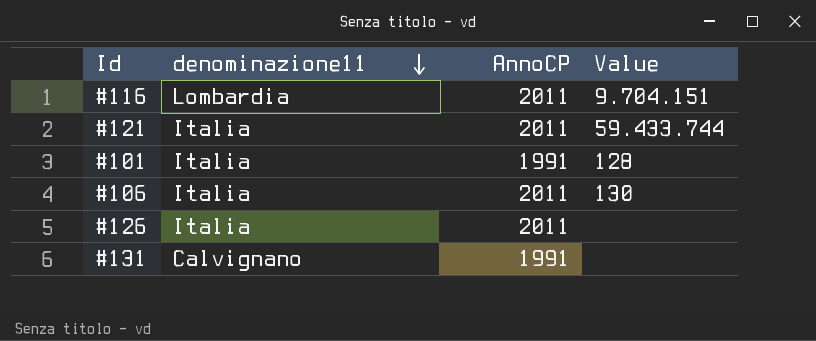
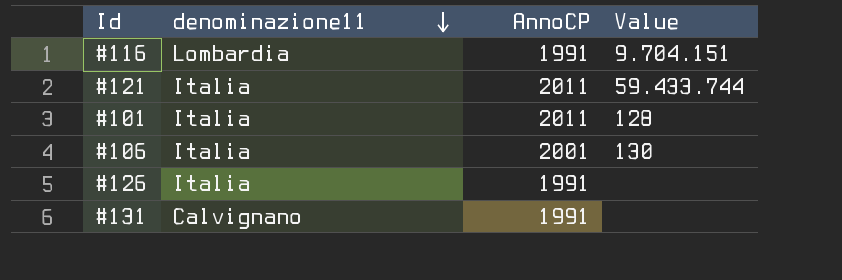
#116 | AnnoCP: 2011 -> 1991
#101 | AnnoCP: 1991 -> 2011
#106 | AnnoCP: 2011 -> 2001
#126 | AnnoCP: 2011 -> 1991

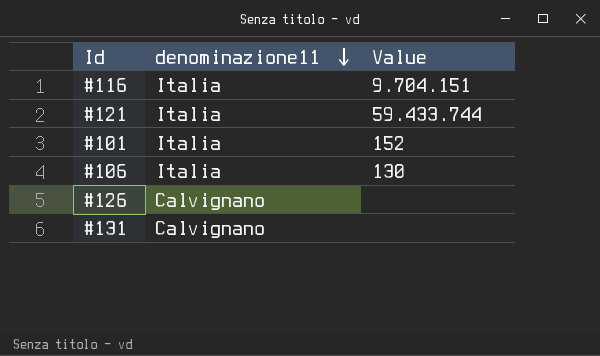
column AnnoCP | position: 3 -> none
#116 | denominazione11: Lombardia -> Italia
#101 | Value: 128 -> 152
#126 | denominazione11: Italia -> Calvignano

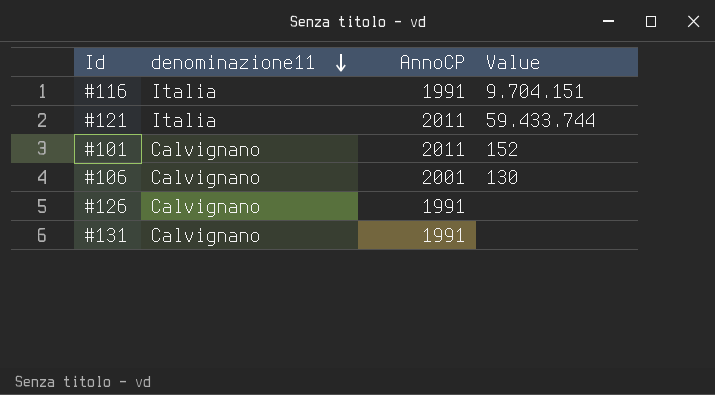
column AnnoCP | position: none -> 3
#101 | denominazione11: Italia -> Calvignano
#106 | denominazione11: Italia -> Calvignano

